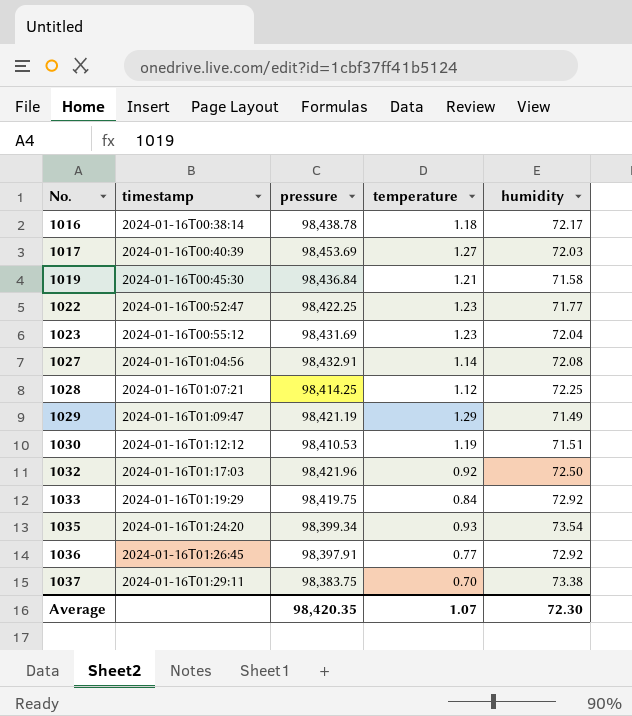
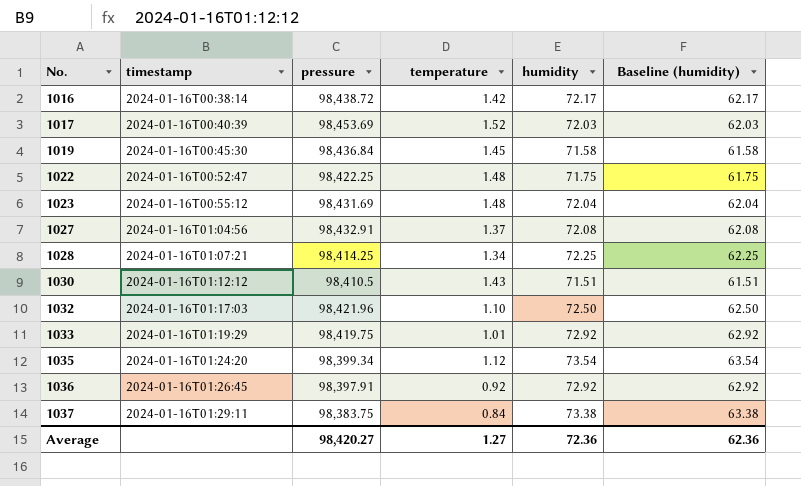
column Baseline (humidity) | formula: none -> [humidity] - 10
row 1029: 2024-01-16T01:09:47 | 98,421.19 | 1.29 | 71.49 -> none
1016 | pressure: 98,438.78 -> 98,438.72
1016 | temperature: 1.18 -> 1.42
1017 | temperature: 1.27 -> 1.52
1019 | temperature: 1.21 -> 1.45
1022 | temperature: 1.23 -> 1.48
1022 | humidity: 71.77 -> 71.75
1023 | temperature: 1.23 -> 1.48
1027 | temperature: 1.14 -> 1.37
1028 | temperature: 1.12 -> 1.34
1030 | pressure: 98,410.53 -> 98,410.5
1030 | temperature: 1.19 -> 1.43
1032 | temperature: 0.92 -> 1.10
1033 | temperature: 0.84 -> 1.01
1035 | temperature: 0.93 -> 1.12
1036 | temperature: 0.77 -> 0.92
1037 | temperature: 0.70 -> 0.84
Average | pressure: 98,420.35 -> 98,420.27
Average | temperature: 1.07 -> 1.27
Average | humidity: 72.30 -> 72.36

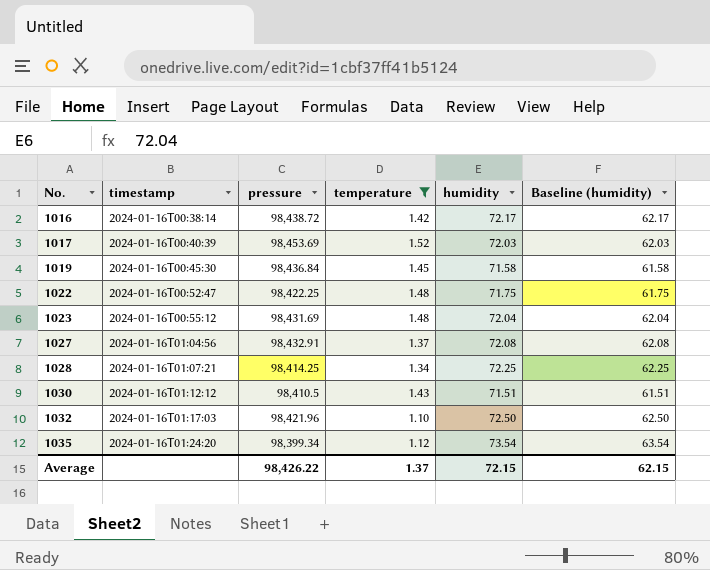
filter: none -> temperature >= 1.10
Average | pressure: 98,420.27 -> 98,426.22
Average | temperature: 1.27 -> 1.37
Average | humidity: 72.36 -> 72.15
Average | Baseline (humidity): 62.36 -> 62.15

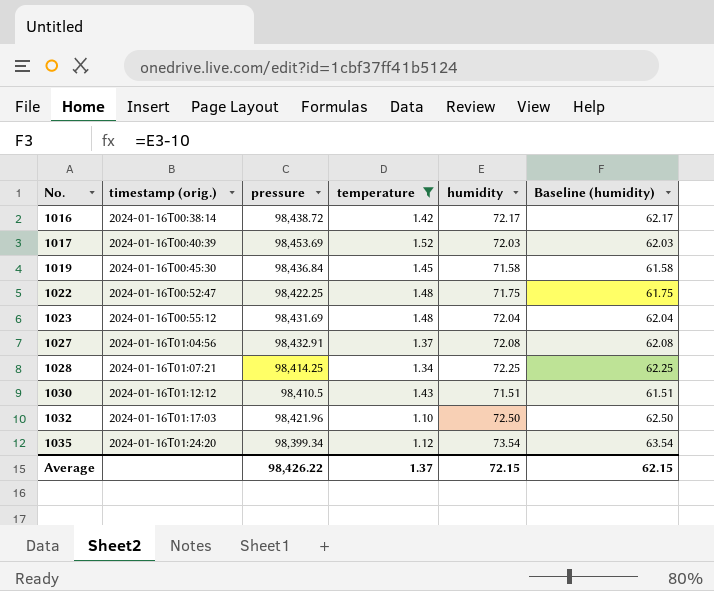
column name: timestamp -> timestamp (orig.)

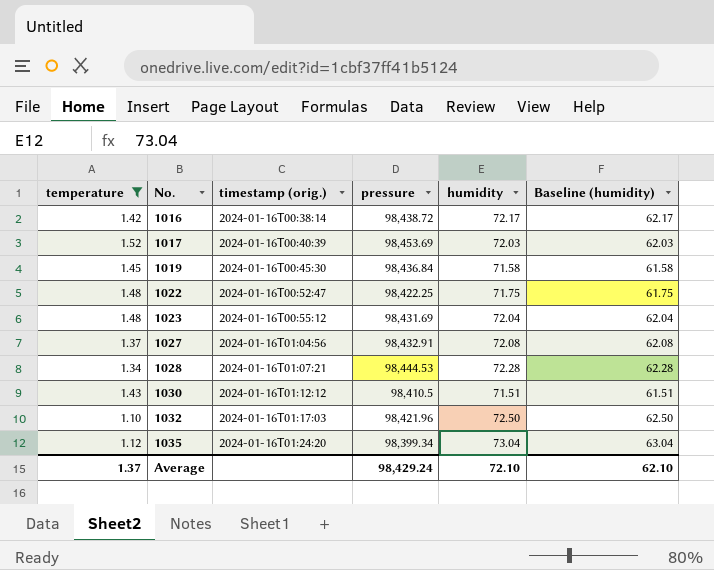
column temperature | position: 4 -> 1
1028 | pressure: 98,414.25 -> 98,444.53
1028 | humidity: 72.25 -> 72.28
1028 | Baseline (humidity): 62.25 -> 62.28
1035 | humidity: 73.54 -> 73.04
1035 | Baseline (humidity): 63.54 -> 63.04
Average | pressure: 98,426.22 -> 98,429.24
Average | humidity: 72.15 -> 72.10
Average | Baseline (humidity): 62.15 -> 62.10

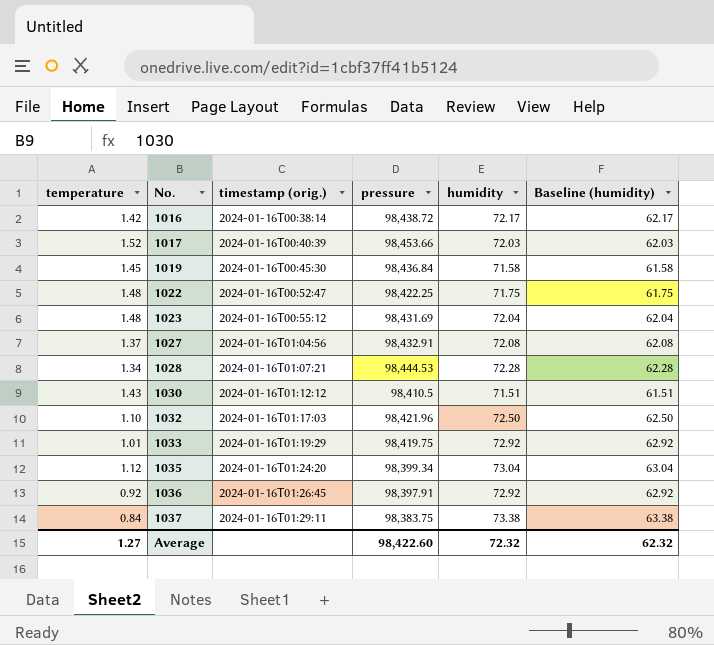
filter: temperature >= 1.10 -> none
1017 | pressure: 98,453.69 -> 98,453.66
Average | temperature: 1.37 -> 1.27
Average | pressure: 98,429.24 -> 98,422.60
Average | humidity: 72.10 -> 72.32
Average | Baseline (humidity): 62.10 -> 62.32

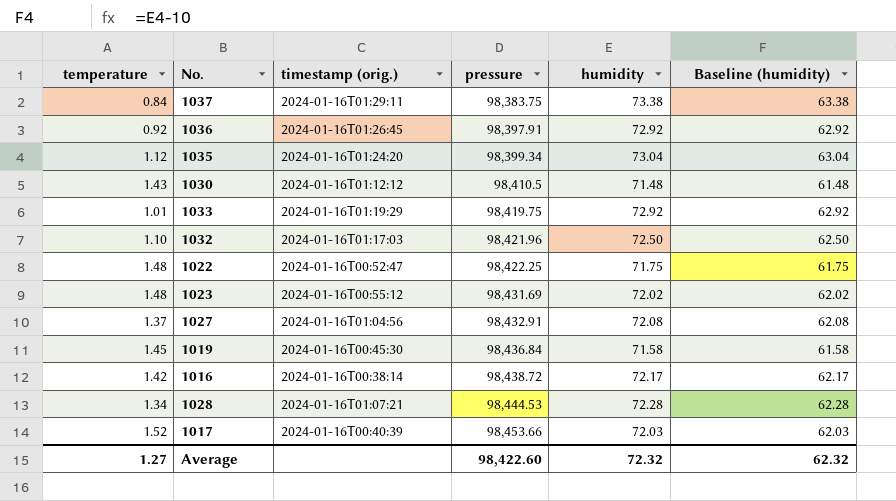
row order: No. ascending -> pressure ascending
1030 | humidity: 71.51 -> 71.48
1030 | Baseline (humidity): 61.51 -> 61.48
1023 | humidity: 72.04 -> 72.02
1023 | Baseline (humidity): 62.04 -> 62.02

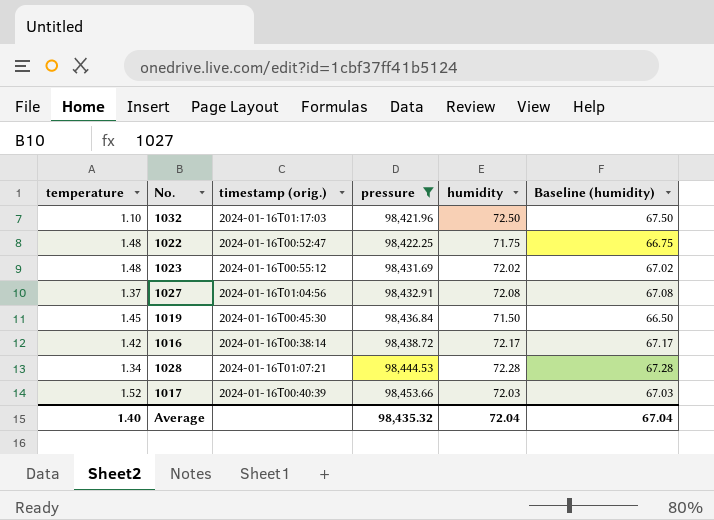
filter: none -> pressure >= 98,421.96
column Baseline (humidity) | formula: [humidity] - 10 -> [humidity] - 5
1019 | humidity: 71.58 -> 71.50
Average | temperature: 1.27 -> 1.40
Average | pressure: 98,422.60 -> 98,435.32
Average | humidity: 72.32 -> 72.04
Average | Baseline (humidity): 62.32 -> 67.04

